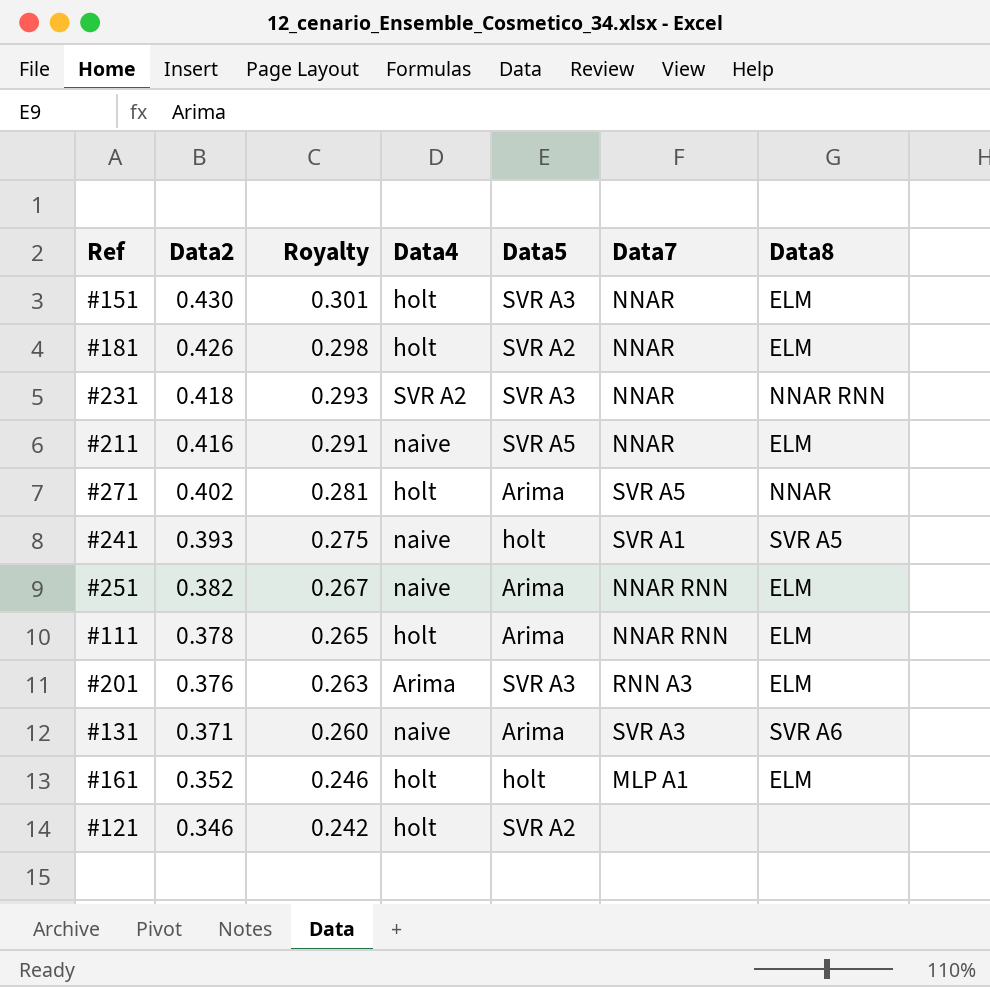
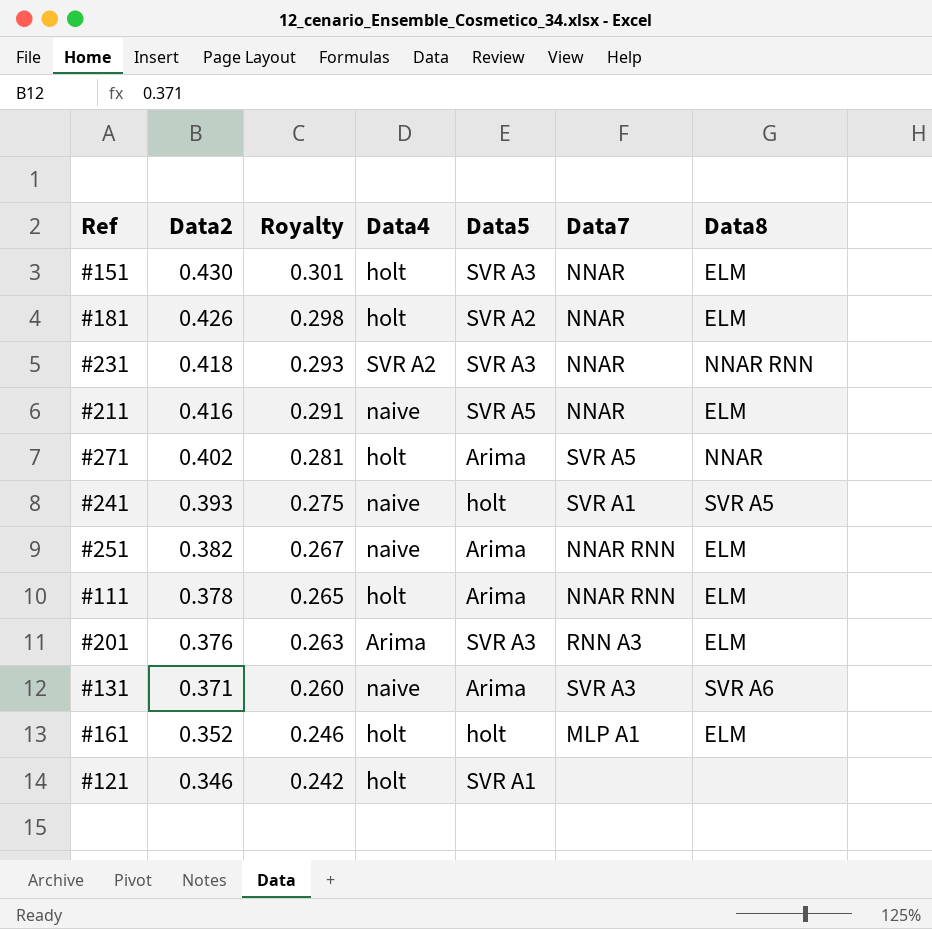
#121 | Data5: SVR A2 -> SVR A1

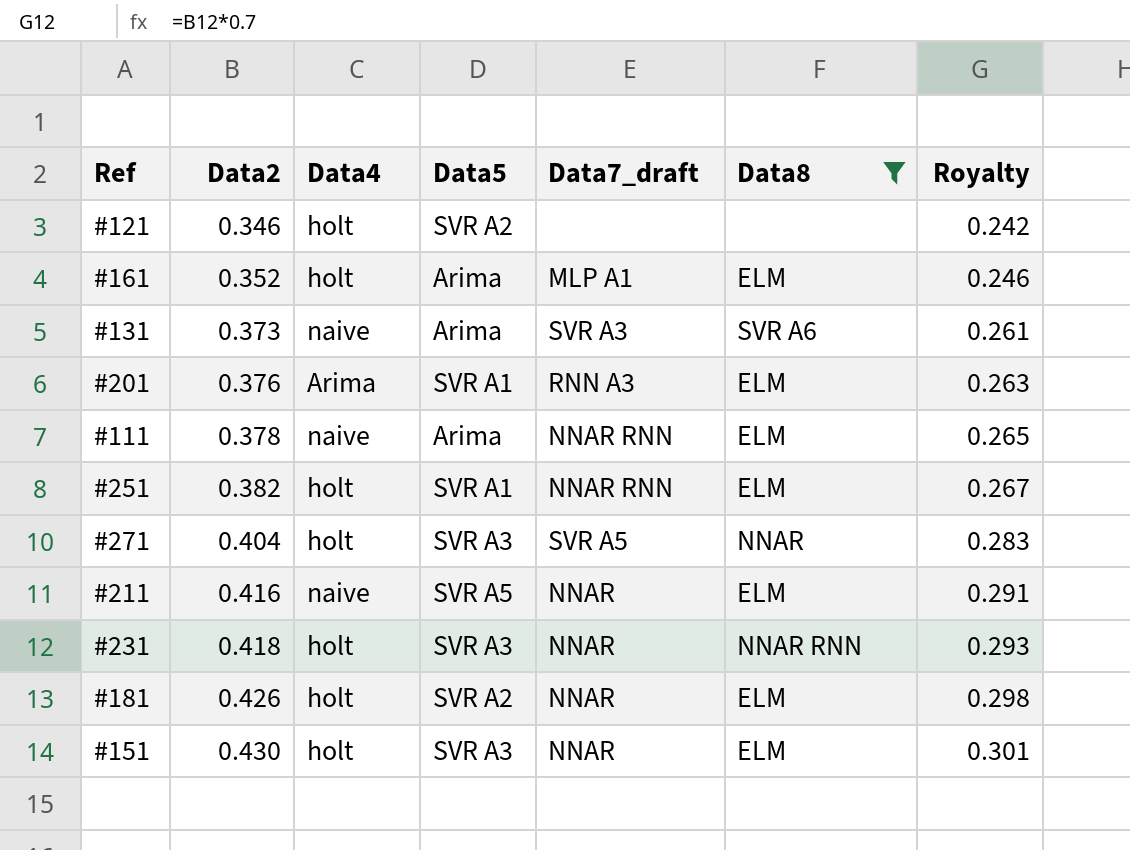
filter: none -> Data8 != SVR A5
row order: Data2 descending -> Data2 ascending
column name: Data7 -> Data7_draft
column Royalty | position: 3 -> 7
#121 | Data5: SVR A1 -> SVR A2
#161 | Data5: holt -> Arima
#131 | Data2: 0.371 -> 0.373
#131 | Royalty: 0.260 -> 0.261
#201 | Data5: SVR A3 -> SVR A1
#111 | Data4: holt -> naive
#251 | Data4: naive -> holt
#251 | Data5: Arima -> SVR A1
#271 | Data2: 0.402 -> 0.404
#271 | Data5: Arima -> SVR A3
#271 | Royalty: 0.281 -> 0.283
#231 | Data4: SVR A2 -> holt

